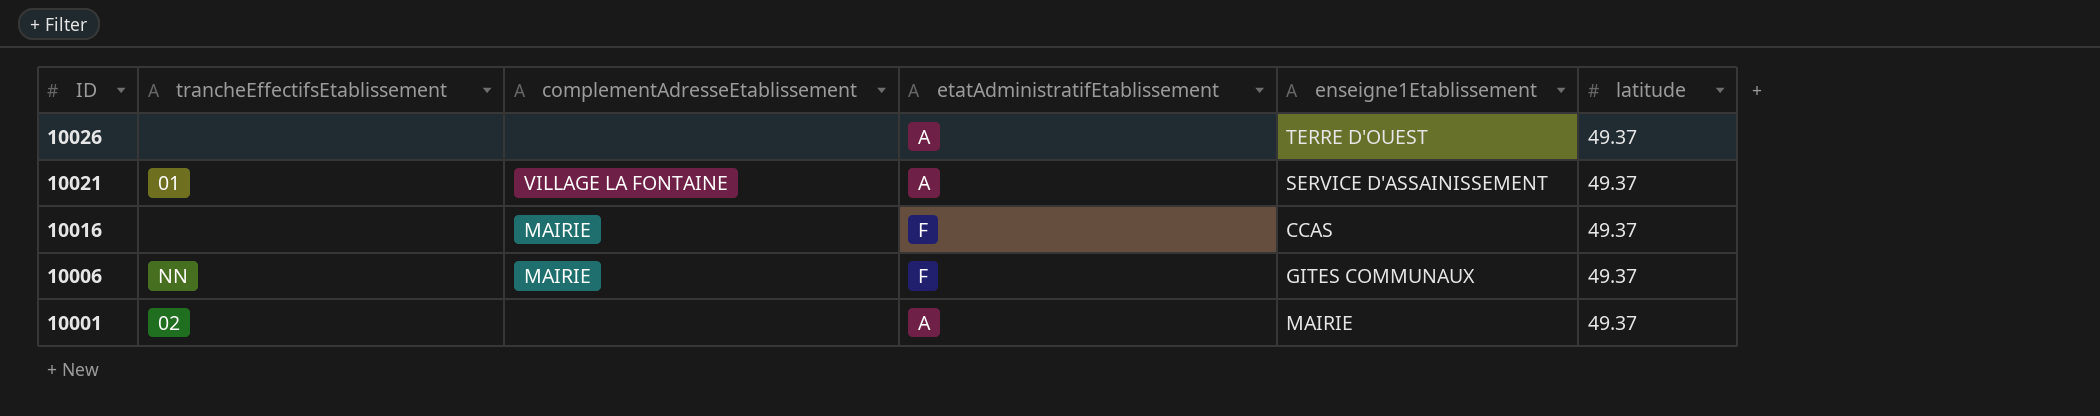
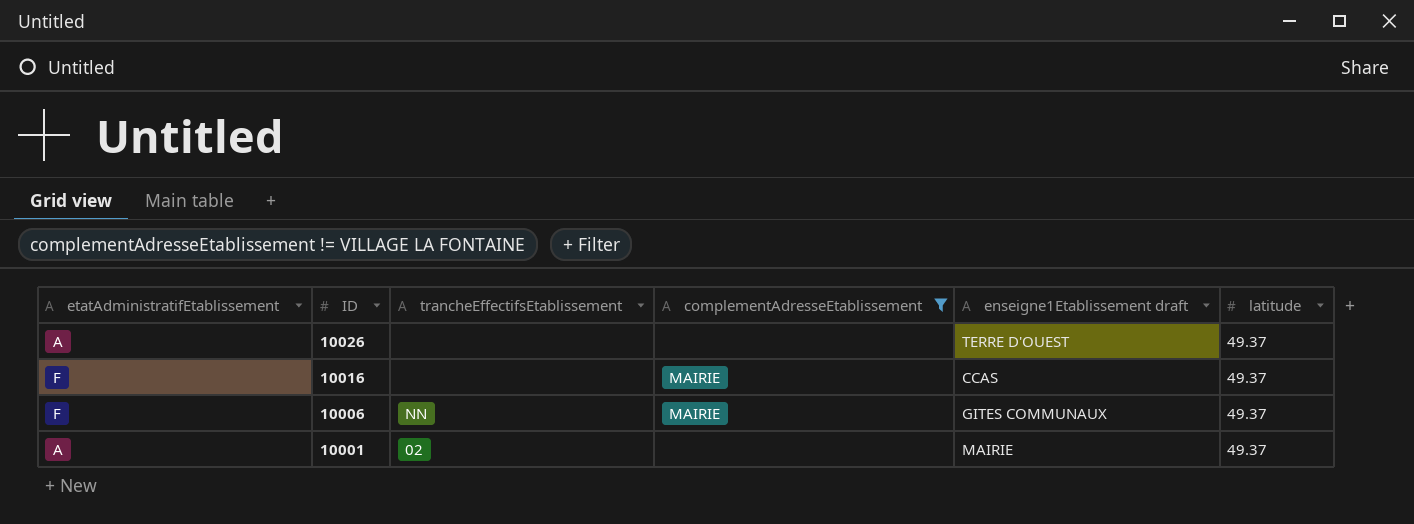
filter: none -> complementAdresseEtablissement != VILLAGE LA FONTAINE
column etatAdministratifEtablissement | position: 4 -> 1
column name: enseigne1Etablissement -> enseigne1Etablissement draft

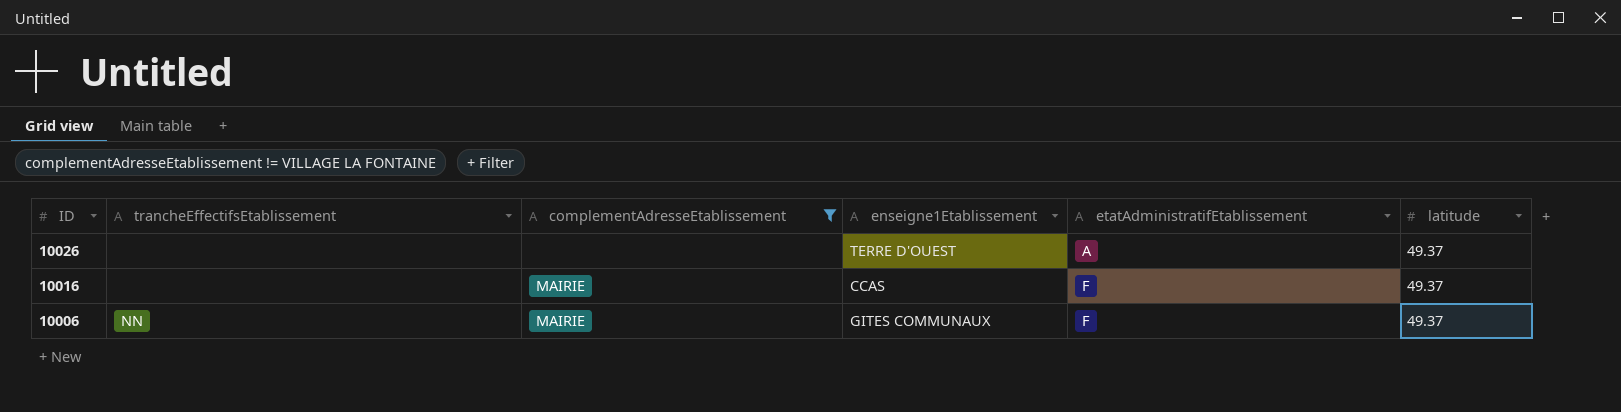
column name: enseigne1Etablissement draft -> enseigne1Etablissement
column etatAdministratifEtablissement | position: 1 -> 5
row 10001: A | 02 | none | MAIRIE | 49.37 -> none

